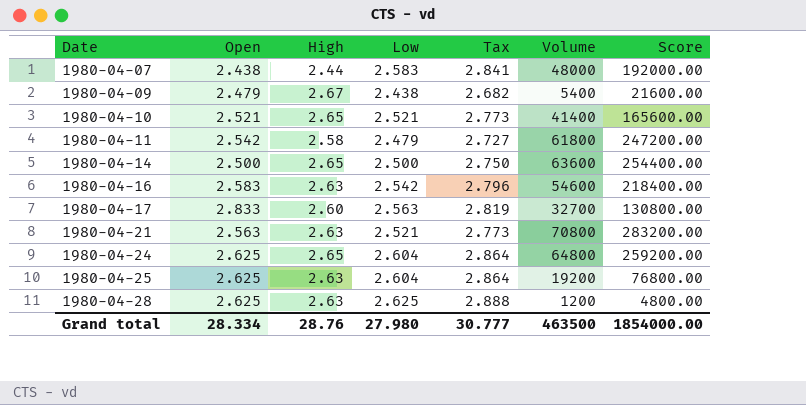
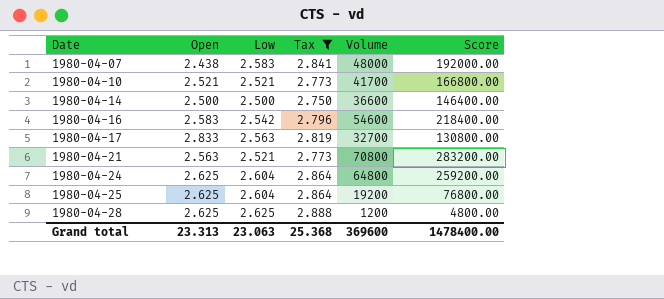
filter: none -> Tax >= 2.750
column High | position: 3 -> none
1980-04-10 | Volume: 41400 -> 41700
1980-04-10 | Score: 165600.00 -> 166800.00
1980-04-14 | Volume: 63600 -> 36600
1980-04-14 | Score: 254400.00 -> 146400.00
Grand total | Open: 28.334 -> 23.313
Grand total | Low: 27.980 -> 23.063
Grand total | Tax: 30.777 -> 25.368
Grand total | Volume: 463500 -> 369600
Grand total | Score: 1854000.00 -> 1478400.00

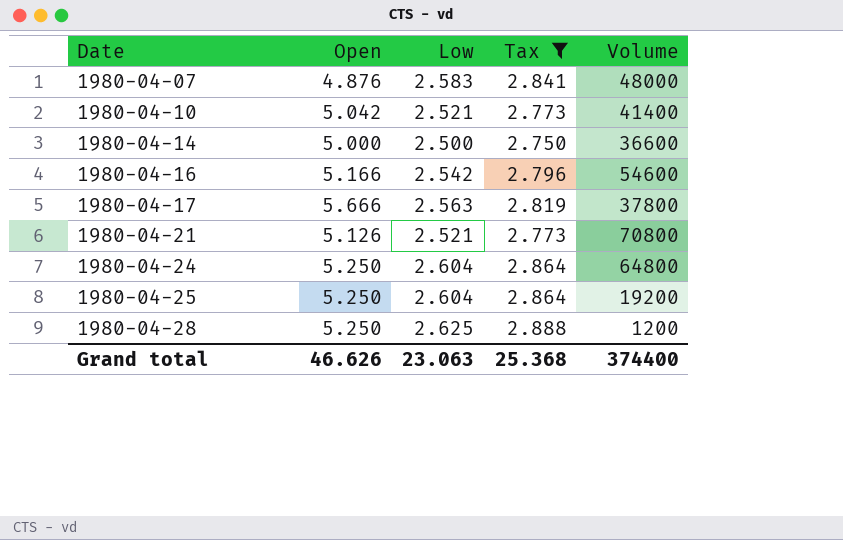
column Score | formula: [Volume] * 4 -> none
1980-04-07 | Open: 2.438 -> 4.876
1980-04-10 | Open: 2.521 -> 5.042
1980-04-10 | Volume: 41700 -> 41400
1980-04-14 | Open: 2.500 -> 5.000
1980-04-16 | Open: 2.583 -> 5.166
1980-04-17 | Open: 2.833 -> 5.666
1980-04-17 | Volume: 32700 -> 37800
1980-04-21 | Open: 2.563 -> 5.126
1980-04-24 | Open: 2.625 -> 5.250
1980-04-25 | Open: 2.625 -> 5.250
1980-04-28 | Open: 2.625 -> 5.250
Grand total | Open: 23.313 -> 46.626
Grand total | Volume: 369600 -> 374400

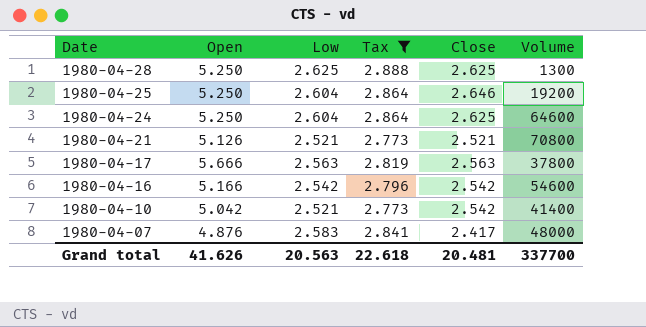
row order: Date ascending -> Date descending
column Close | position: none -> 5
row 1980-04-14: 5.000 | 2.500 | 2.750 | 36600 -> none
1980-04-28 | Volume: 1200 -> 1300
1980-04-24 | Volume: 64800 -> 64600
Grand total | Open: 46.626 -> 41.626
Grand total | Low: 23.063 -> 20.563
Grand total | Tax: 25.368 -> 22.618
Grand total | Volume: 374400 -> 337700

